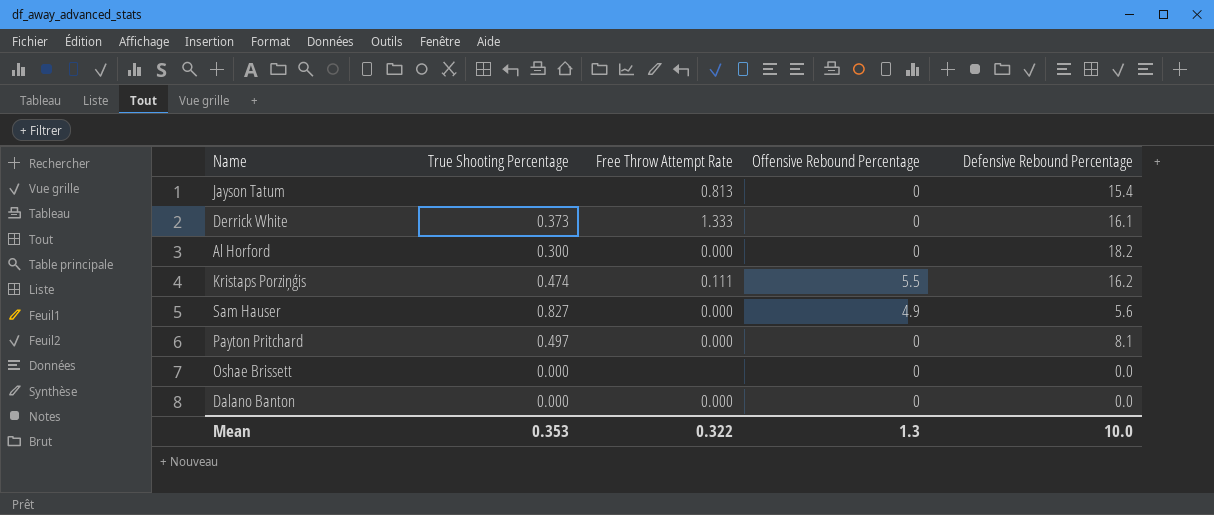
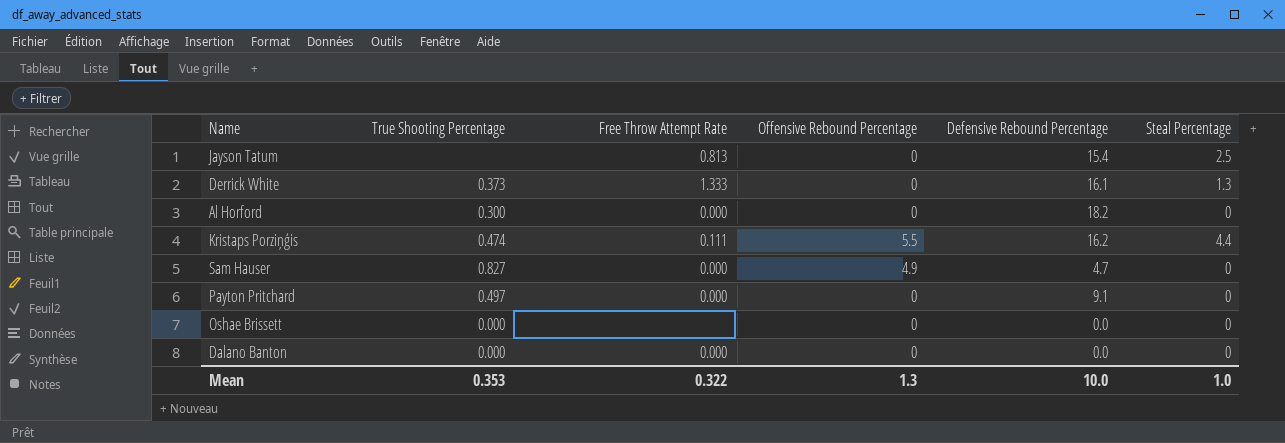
column Steal Percentage | position: none -> 6
Sam Hauser | Defensive Rebound Percentage: 5.6 -> 4.7
Payton Pritchard | Defensive Rebound Percentage: 8.1 -> 9.1

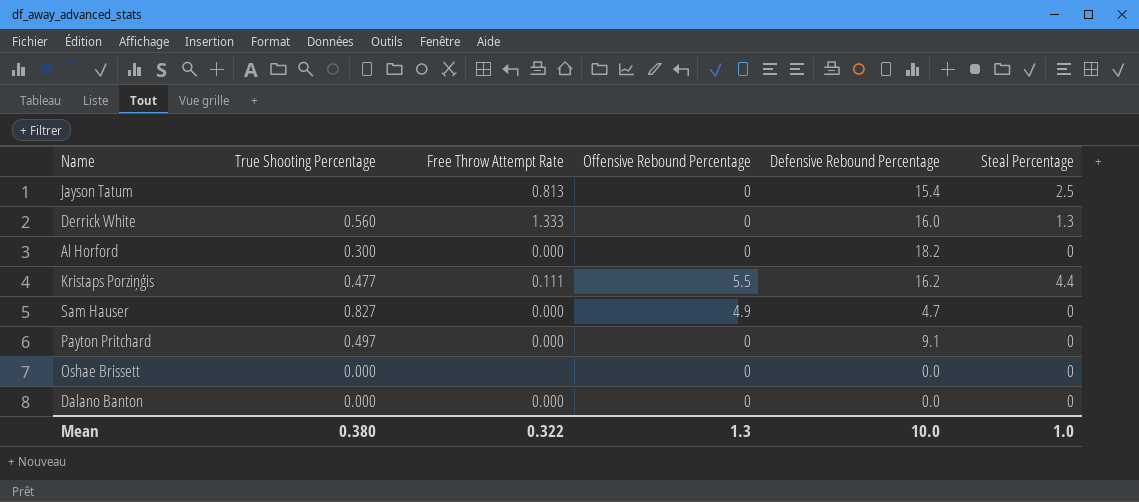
Derrick White | True Shooting Percentage: 0.373 -> 0.560
Derrick White | Defensive Rebound Percentage: 16.1 -> 16.0
Kristaps Porziņģis | True Shooting Percentage: 0.474 -> 0.477
Mean | True Shooting Percentage: 0.353 -> 0.380

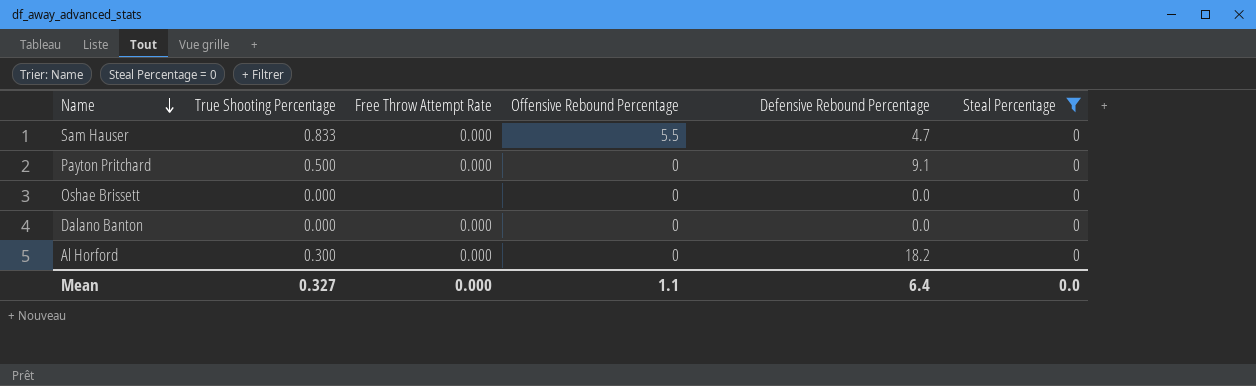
filter: none -> Steal Percentage = 0
row order: none -> Name descending
Sam Hauser | True Shooting Percentage: 0.827 -> 0.833
Sam Hauser | Offensive Rebound Percentage: 4.9 -> 5.5
Payton Pritchard | True Shooting Percentage: 0.497 -> 0.500
Mean | True Shooting Percentage: 0.380 -> 0.327
Mean | Free Throw Attempt Rate: 0.322 -> 0.000
Mean | Offensive Rebound Percentage: 1.3 -> 1.1
Mean | Defensive Rebound Percentage: 10.0 -> 6.4
Mean | Steal Percentage: 1.0 -> 0.0

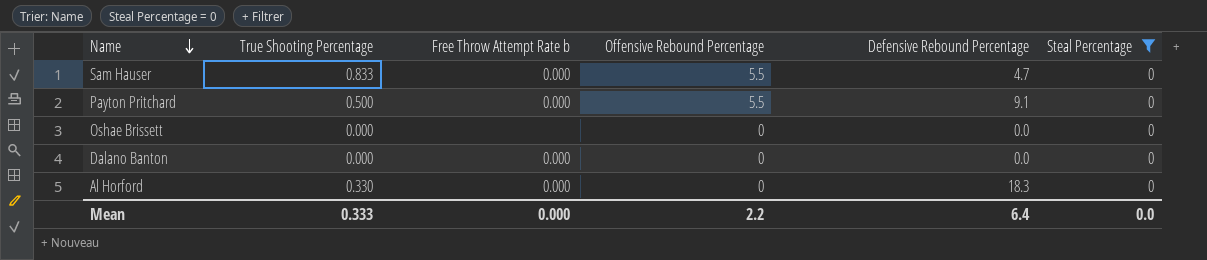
column name: Free Throw Attempt Rate -> Free Throw Attempt Rate b
Payton Pritchard | Offensive Rebound Percentage: 0 -> 5.5
Al Horford | True Shooting Percentage: 0.300 -> 0.330
Al Horford | Defensive Rebound Percentage: 18.2 -> 18.3
Mean | True Shooting Percentage: 0.327 -> 0.333
Mean | Offensive Rebound Percentage: 1.1 -> 2.2

